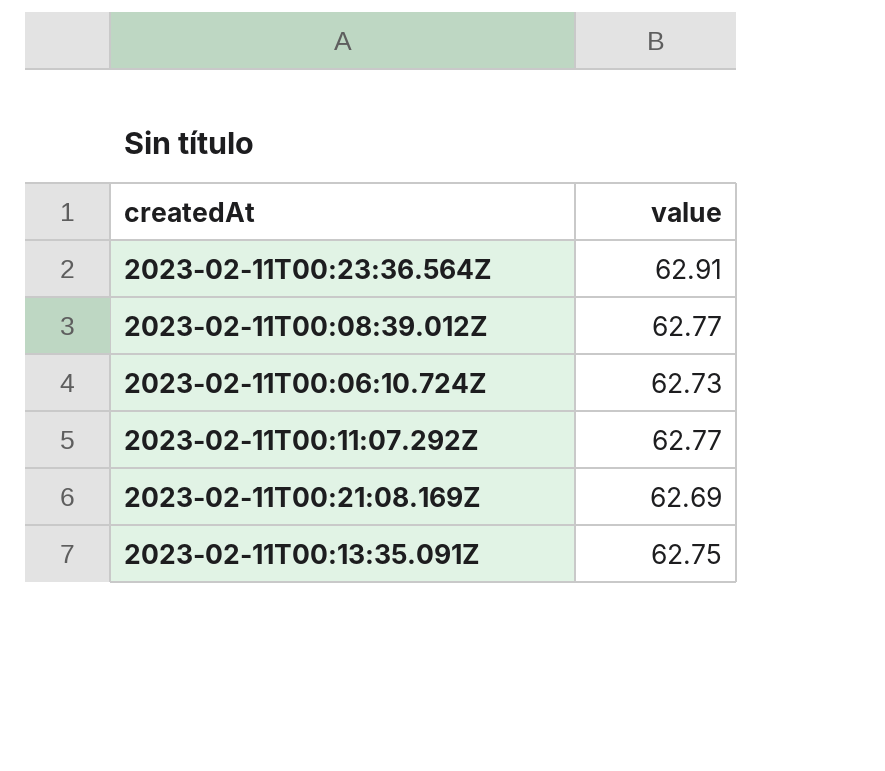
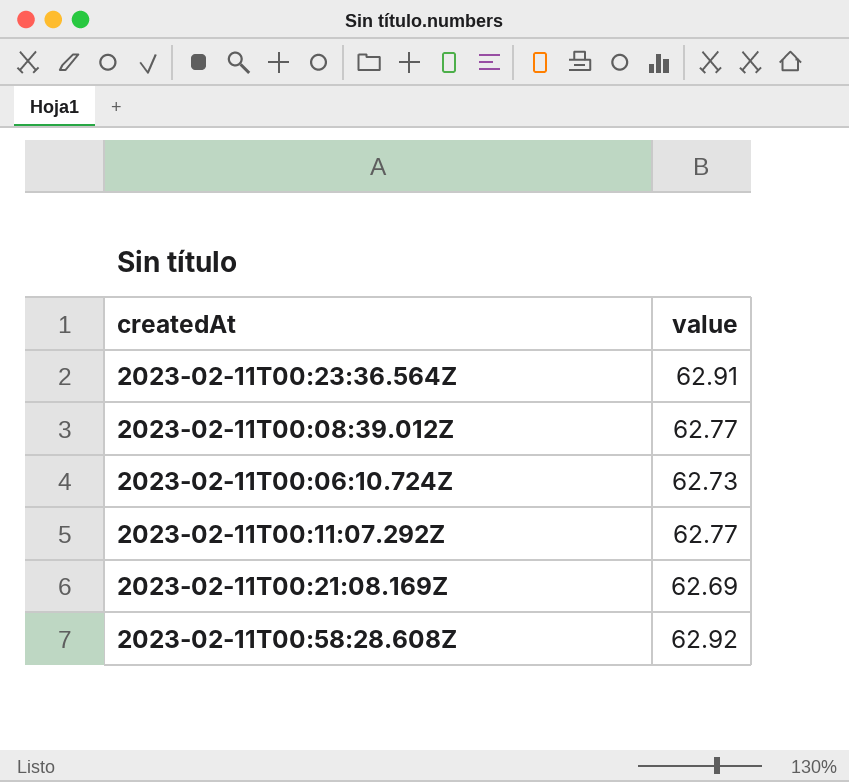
row 2023-02-11T00:13:35.091Z: 62.75 -> none
row 2023-02-11T00:58:28.608Z: none -> 62.92

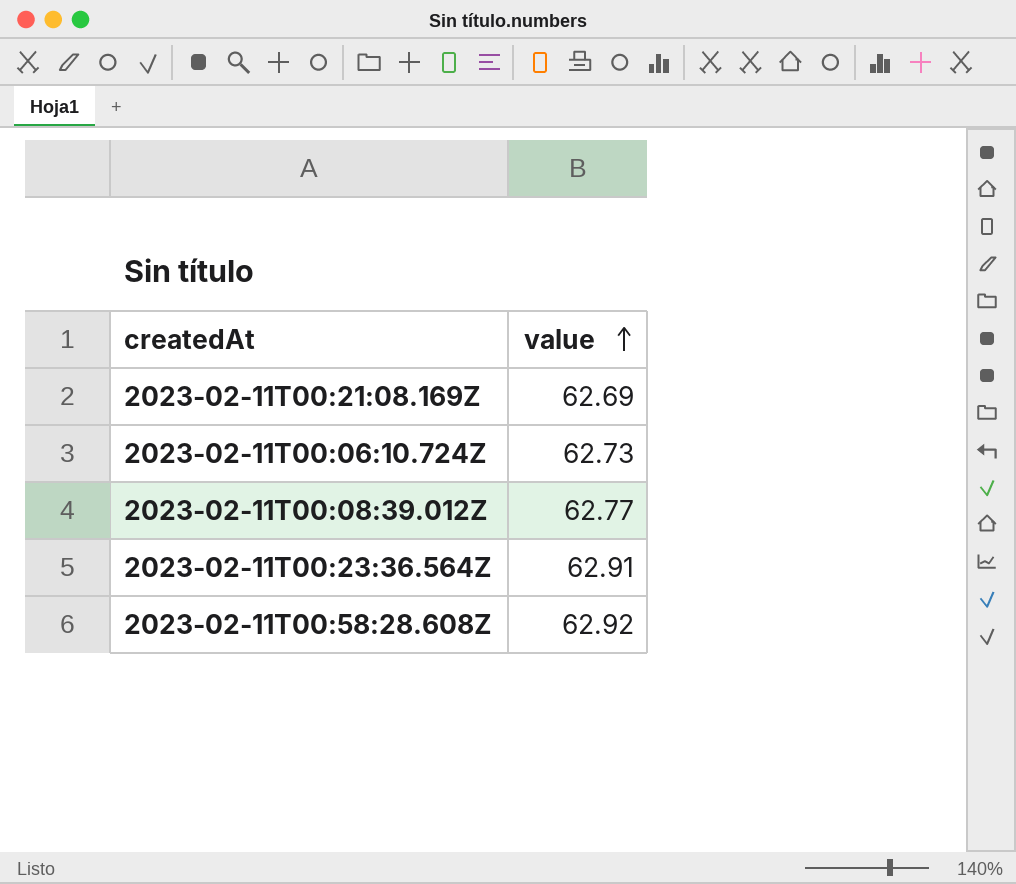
row order: none -> value ascending
row 2023-02-11T00:11:07.292Z: 62.77 -> none

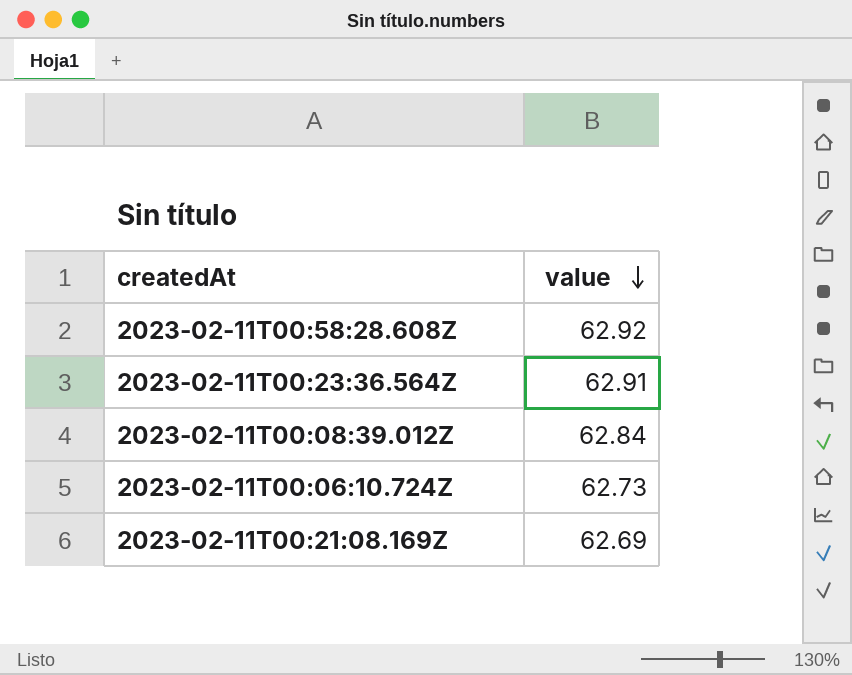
row order: value ascending -> value descending
2023-02-11T00:08:39.012Z | value: 62.77 -> 62.84

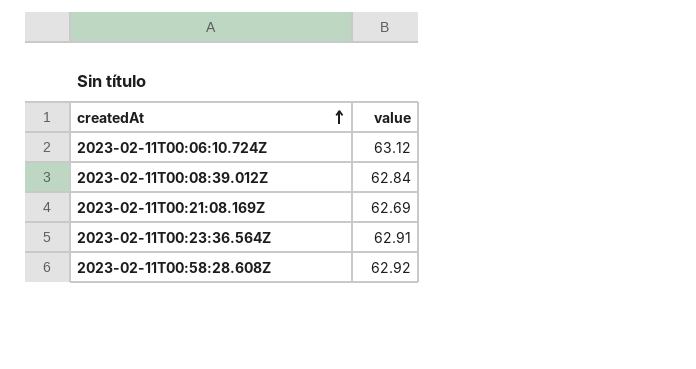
row order: value descending -> createdAt ascending
2023-02-11T00:06:10.724Z | value: 62.73 -> 63.12

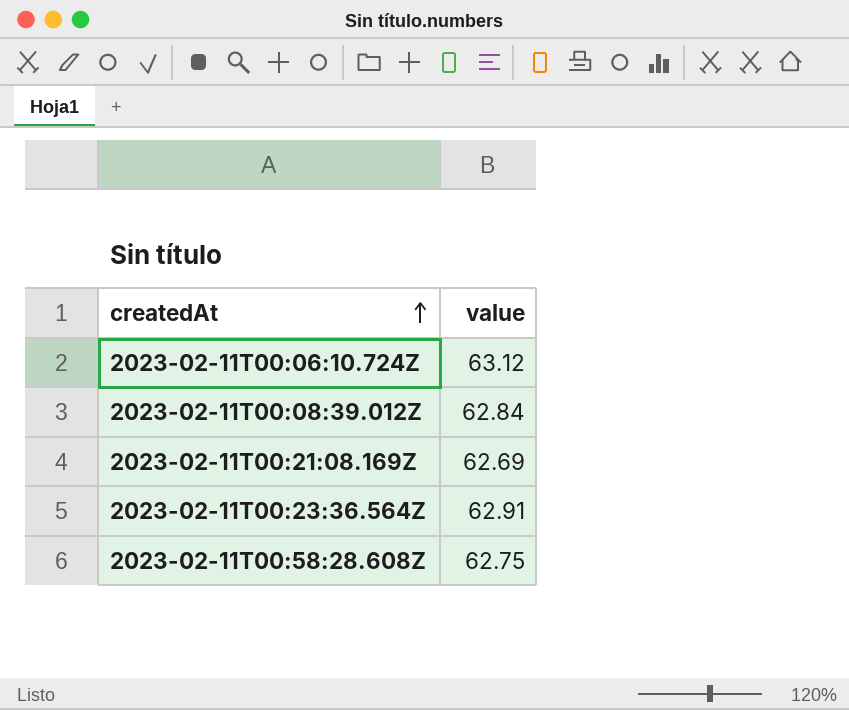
2023-02-11T00:58:28.608Z | value: 62.92 -> 62.75

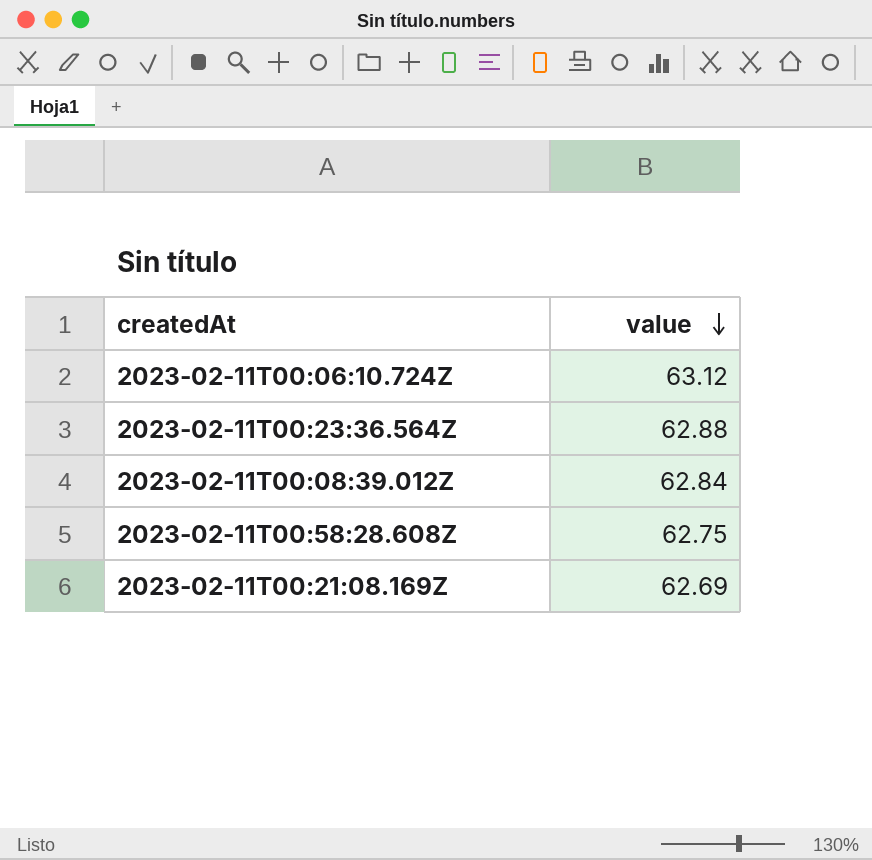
row order: createdAt ascending -> value descending
2023-02-11T00:23:36.564Z | value: 62.91 -> 62.88

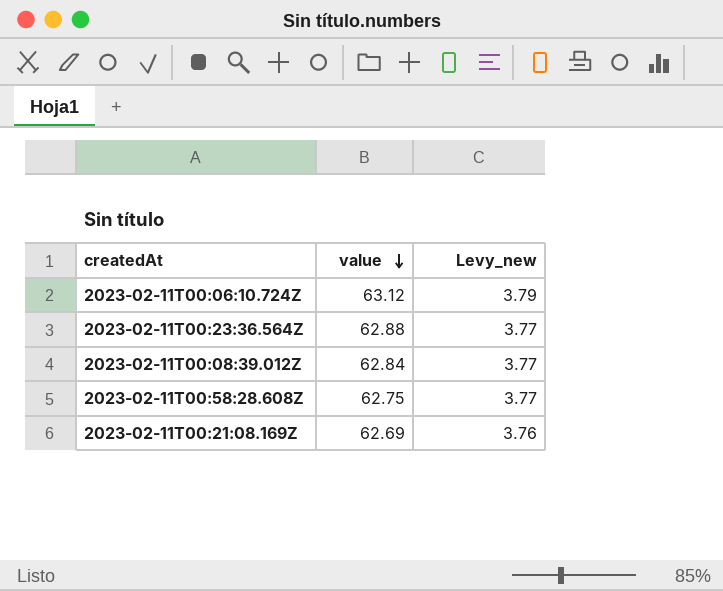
column Levy_new | formula: none -> [value] * 0.06

